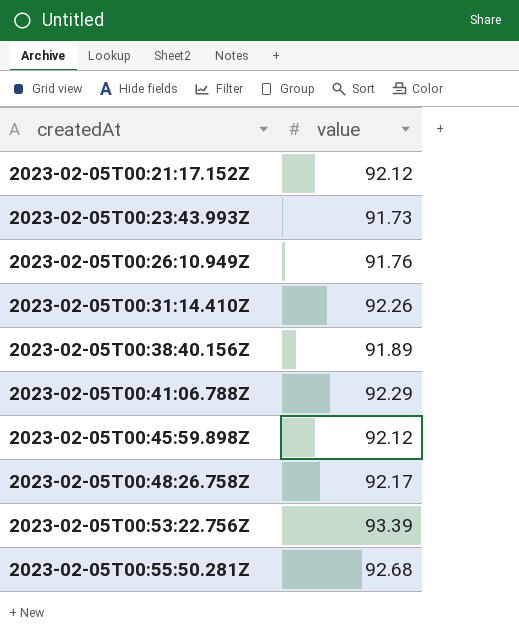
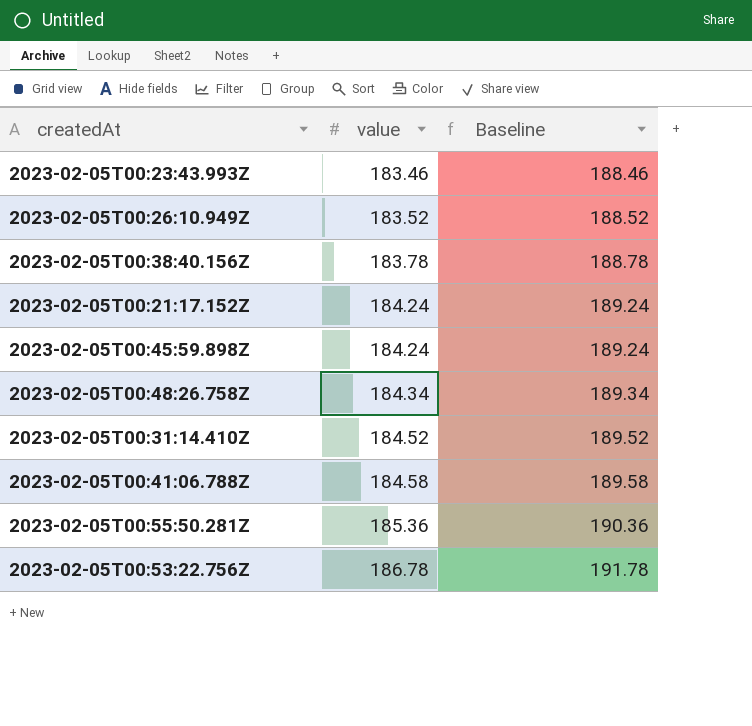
row order: createdAt ascending -> value ascending
column Baseline | formula: none -> [value] + 5
2023-02-05T00:23:43.993Z | value: 91.73 -> 183.46
2023-02-05T00:26:10.949Z | value: 91.76 -> 183.52
2023-02-05T00:38:40.156Z | value: 91.89 -> 183.78
2023-02-05T00:21:17.152Z | value: 92.12 -> 184.24
2023-02-05T00:45:59.898Z | value: 92.12 -> 184.24
2023-02-05T00:48:26.758Z | value: 92.17 -> 184.34
2023-02-05T00:31:14.410Z | value: 92.26 -> 184.52
2023-02-05T00:41:06.788Z | value: 92.29 -> 184.58
2023-02-05T00:55:50.281Z | value: 92.68 -> 185.36
2023-02-05T00:53:22.756Z | value: 93.39 -> 186.78

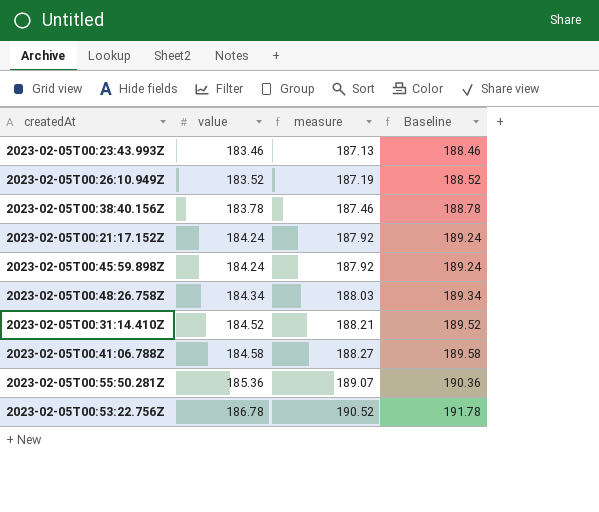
column measure | formula: none -> [value] * 1.02

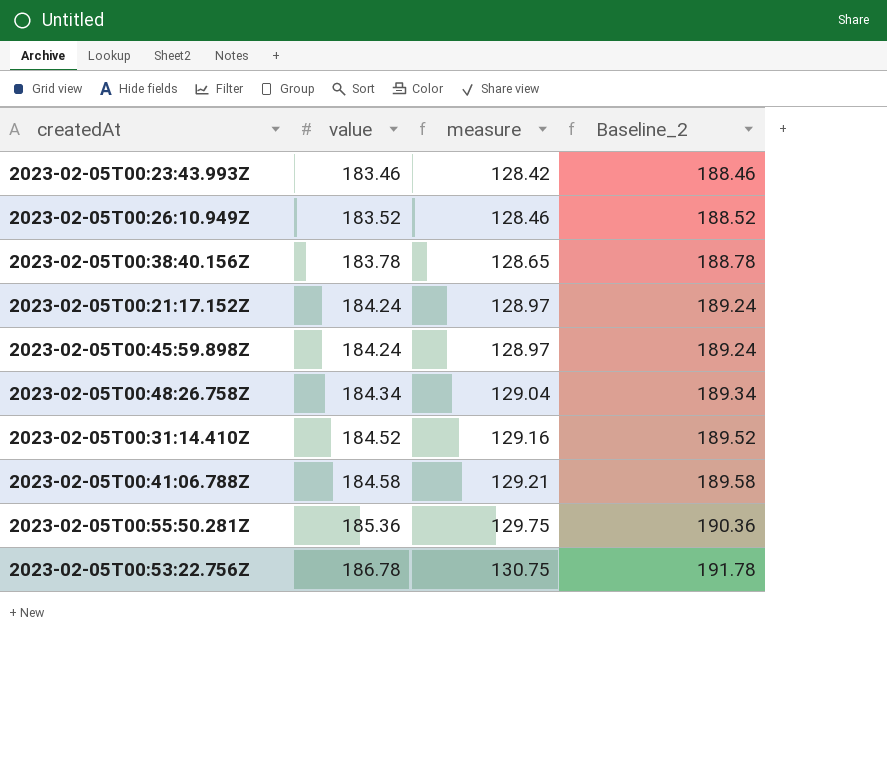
column measure | formula: [value] * 1.02 -> [value] * 0.7
column name: Baseline -> Baseline_2

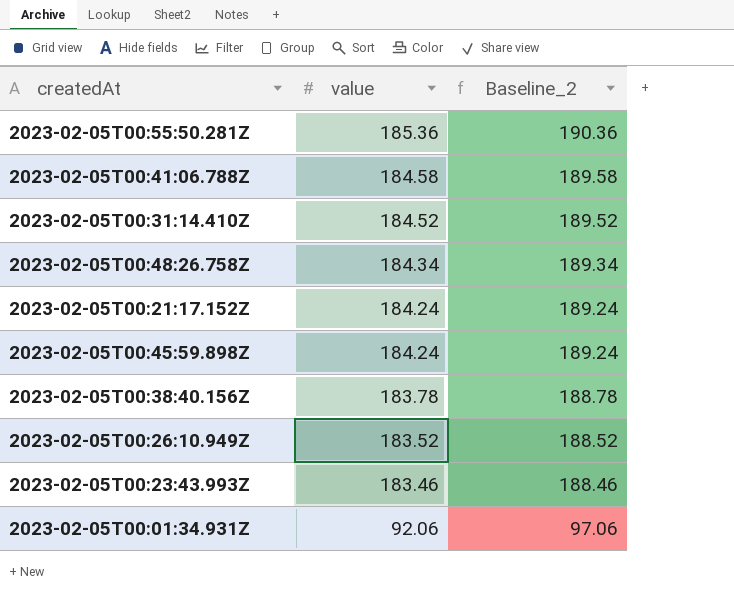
row order: value ascending -> value descending
column measure | formula: [value] * 0.7 -> none
row 2023-02-05T00:53:22.756Z: 186.78 | 130.75 | 191.78 -> none
row 2023-02-05T00:01:34.931Z: none -> 92.06 | 97.06

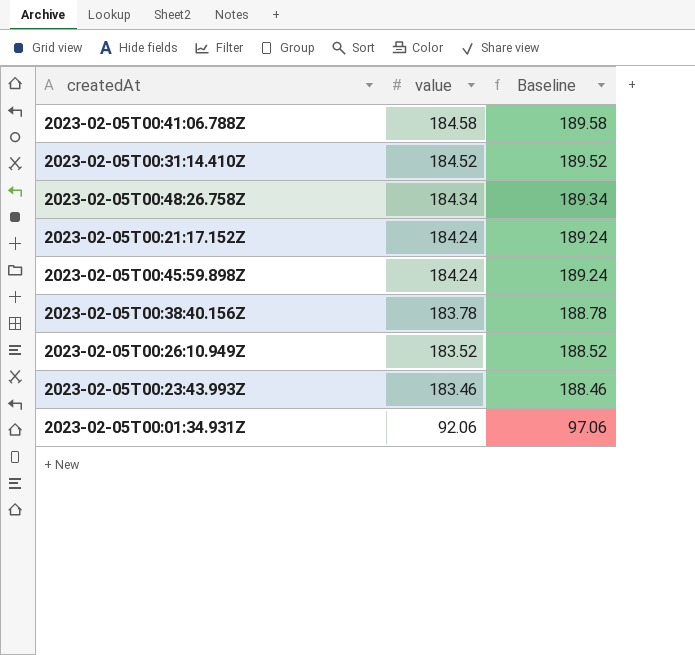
column name: Baseline_2 -> Baseline
row 2023-02-05T00:55:50.281Z: 185.36 | 190.36 -> none

